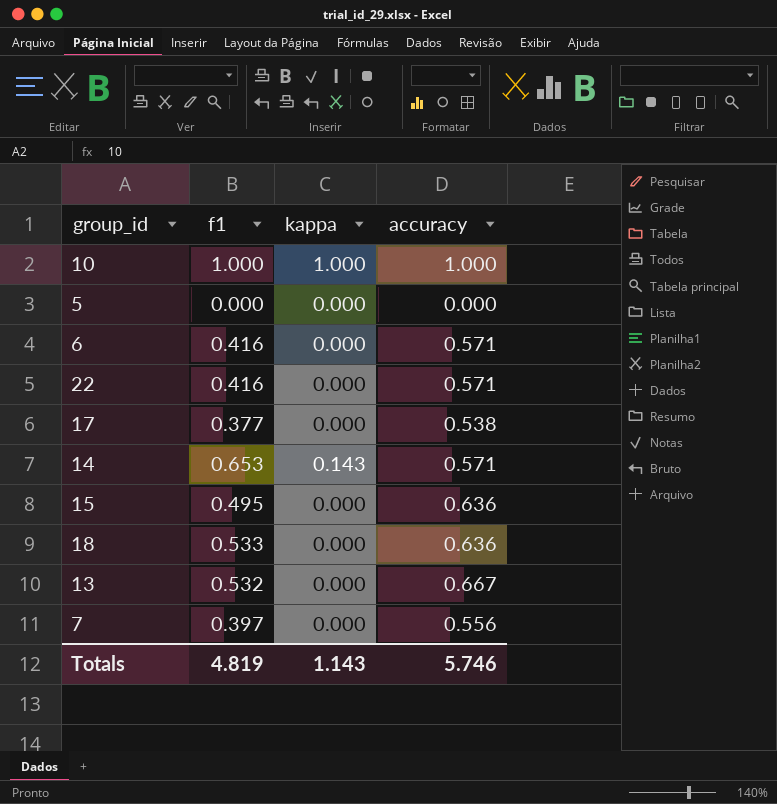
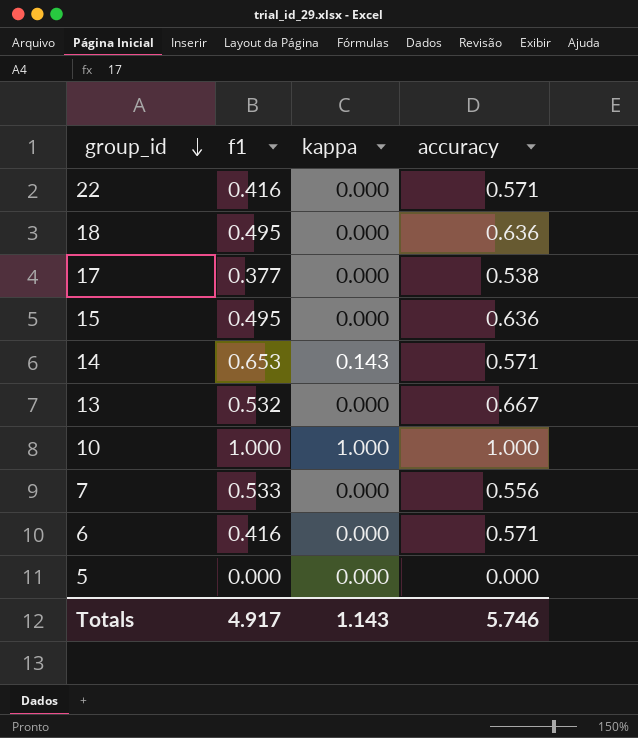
row order: none -> group_id descending
18 | f1: 0.533 -> 0.495
7 | f1: 0.397 -> 0.533
Totals | f1: 4.819 -> 4.917

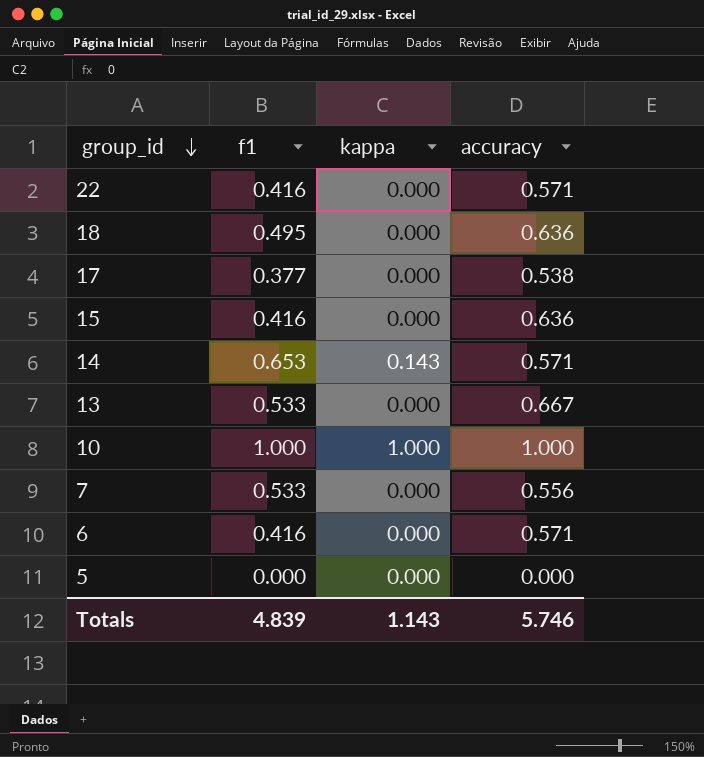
15 | f1: 0.495 -> 0.416
13 | f1: 0.532 -> 0.533
Totals | f1: 4.917 -> 4.839

